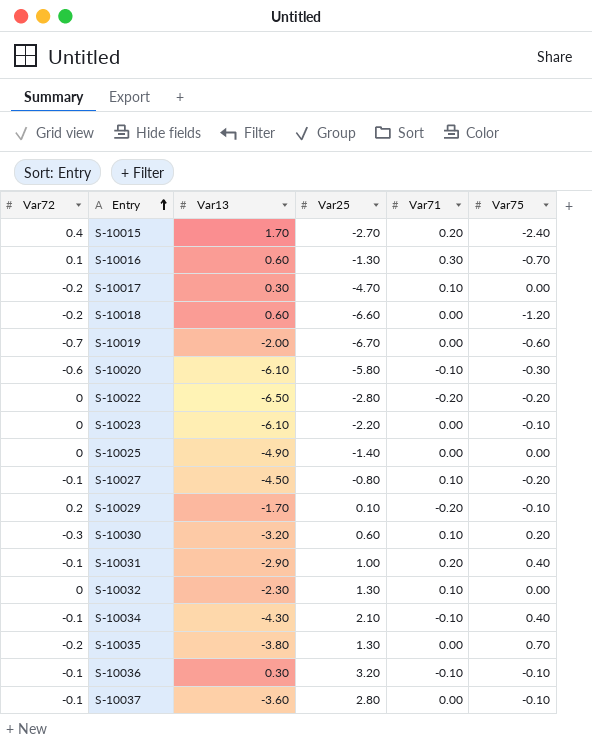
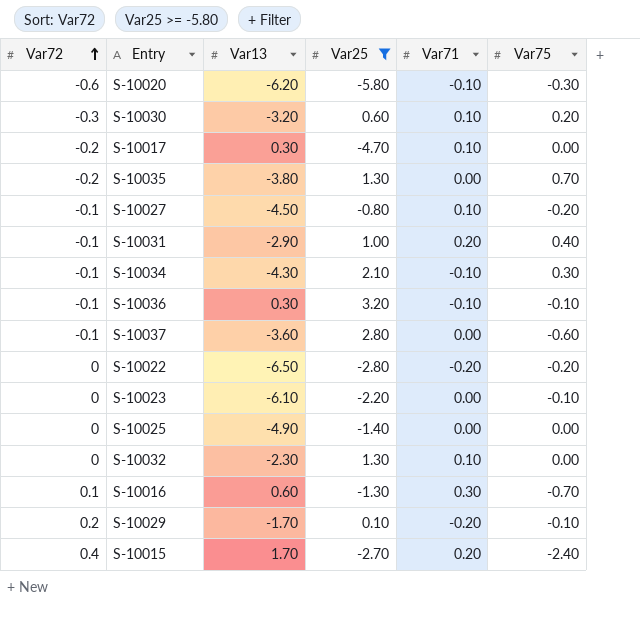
filter: none -> Var25 >= -5.80
row order: Entry ascending -> Var72 ascending
S-10020 | Var13: -6.10 -> -6.20
S-10034 | Var75: 0.40 -> 0.30
S-10037 | Var75: -0.10 -> -0.60

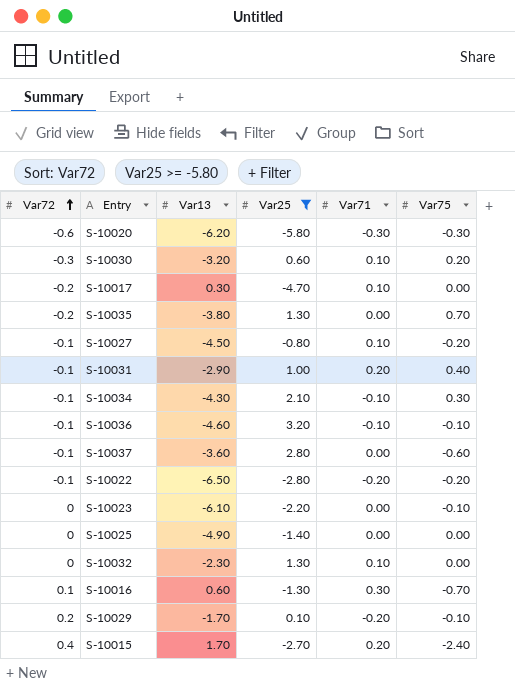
S-10020 | Var71: -0.10 -> -0.30
S-10036 | Var13: 0.30 -> -4.60
S-10022 | Var72: 0 -> -0.1

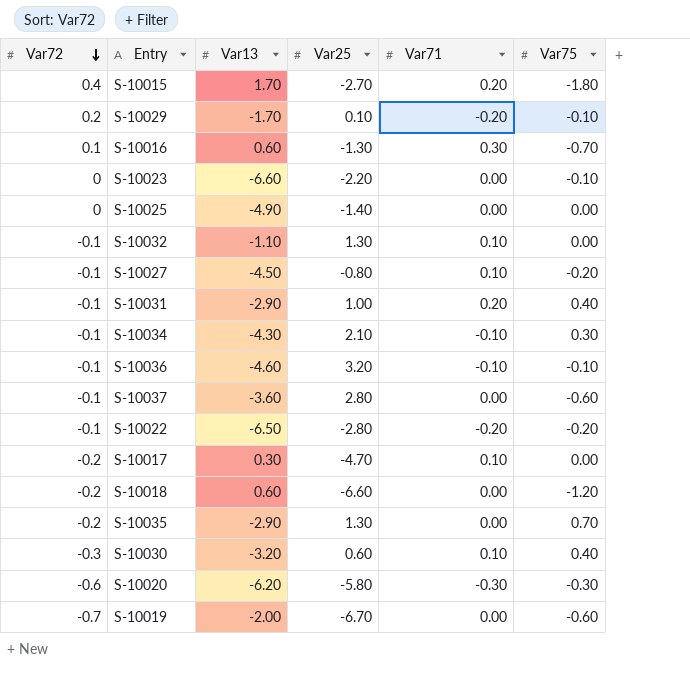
filter: Var25 >= -5.80 -> none
row order: Var72 ascending -> Var72 descending
S-10015 | Var75: -2.40 -> -1.80
S-10023 | Var13: -6.10 -> -6.60
S-10032 | Var72: 0 -> -0.1
S-10032 | Var13: -2.30 -> -1.10
S-10035 | Var13: -3.80 -> -2.90
S-10030 | Var75: 0.20 -> 0.40

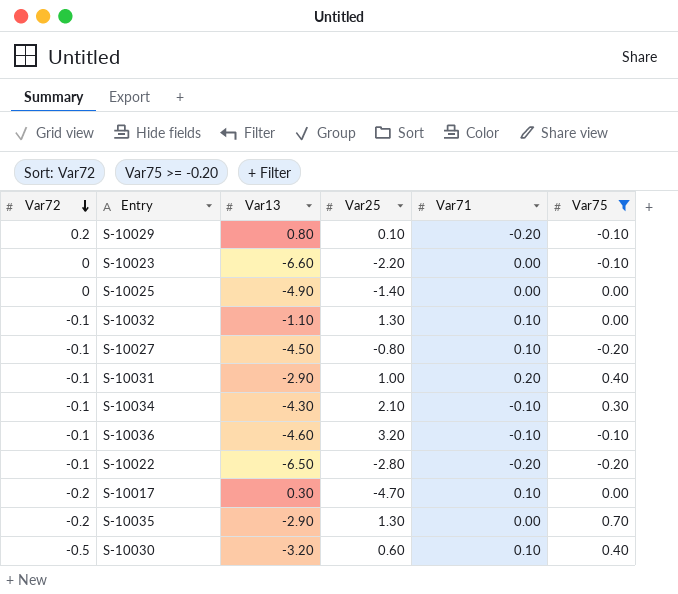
filter: none -> Var75 >= -0.20
S-10029 | Var13: -1.70 -> 0.80
S-10030 | Var72: -0.3 -> -0.5

